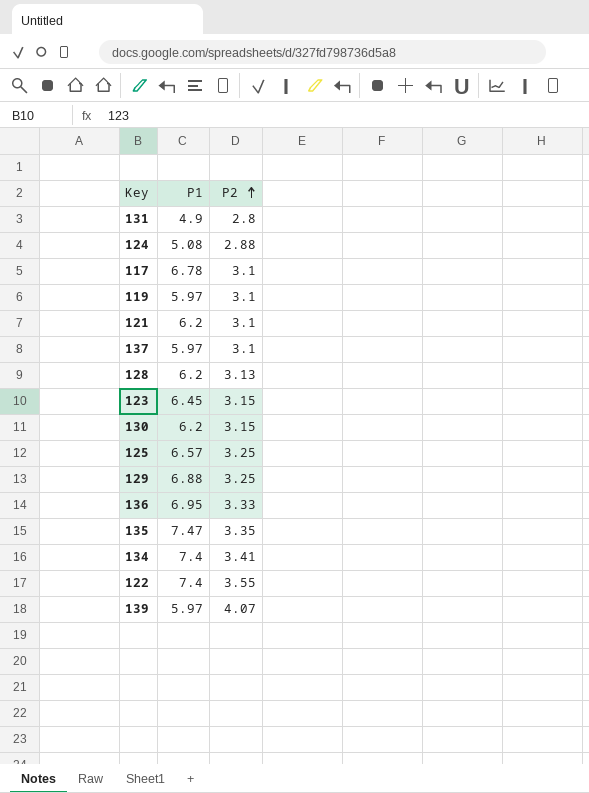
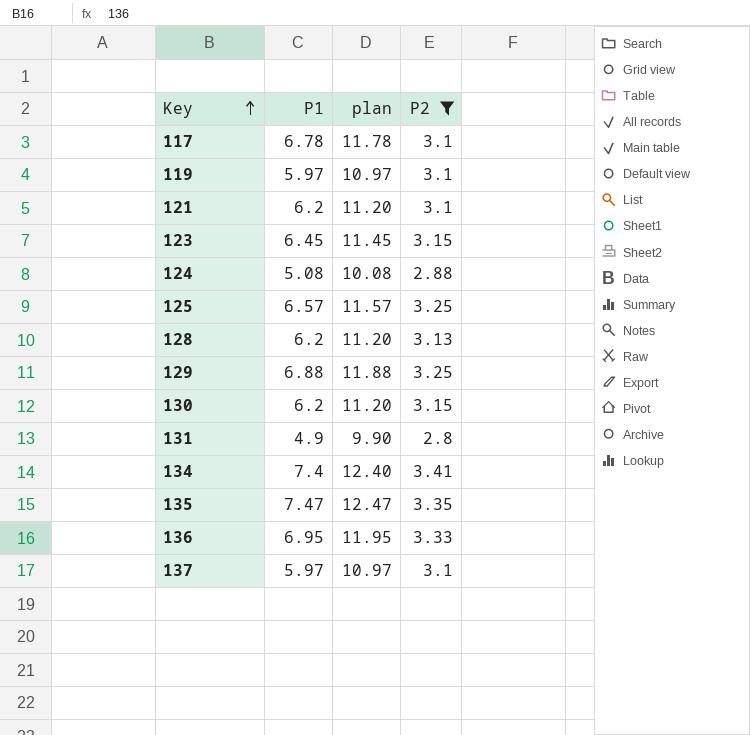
filter: none -> P2 <= 3.41
row order: P2 ascending -> Key ascending
column plan | formula: none -> [P1] + 5

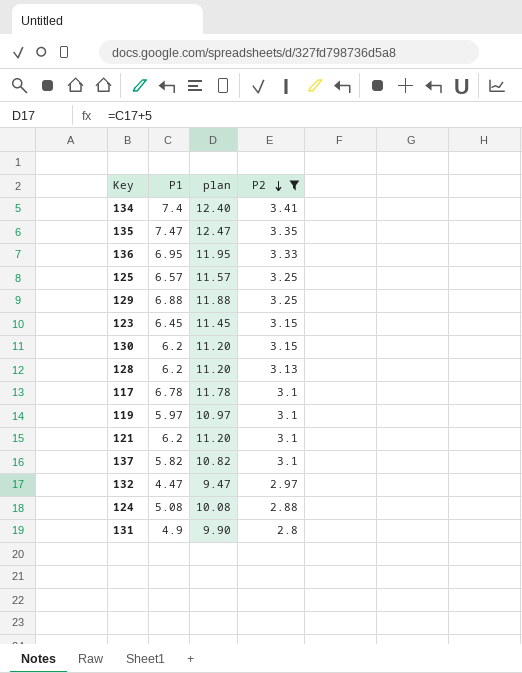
row order: Key ascending -> P2 descending
137 | P1: 5.97 -> 5.82
137 | plan: 10.97 -> 10.82
row 132: none -> 4.47 | 9.47 | 2.97

